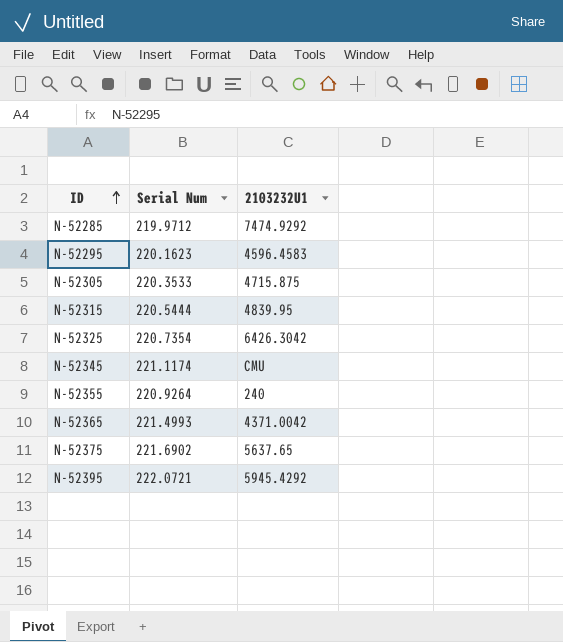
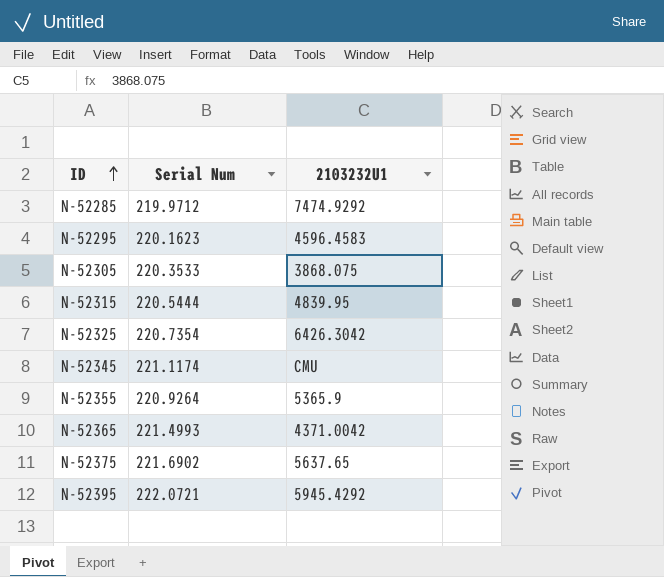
N-52305 | 2103232U1: 4715.875 -> 3868.075
N-52355 | 2103232U1: 240 -> 5365.9

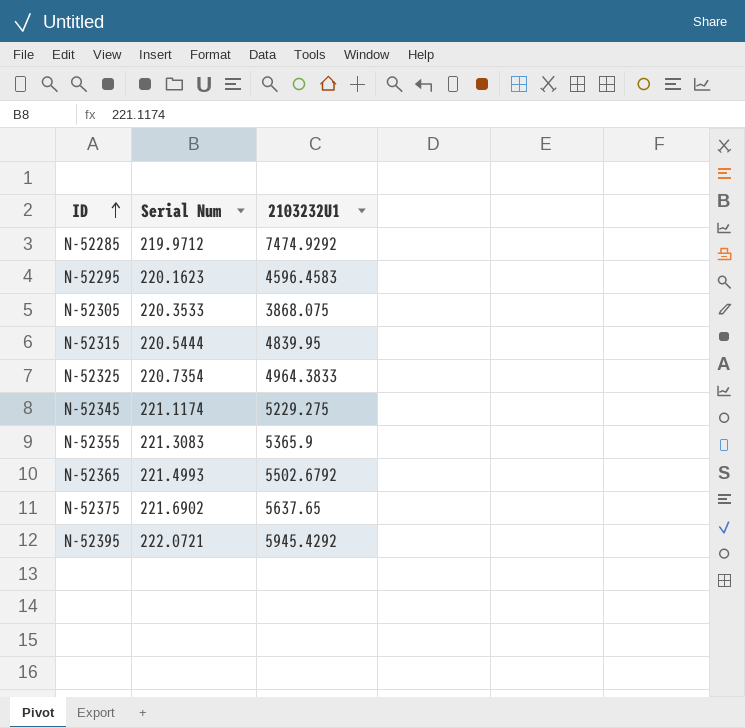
N-52325 | 2103232U1: 6426.3042 -> 4964.3833
N-52345 | 2103232U1: CMU -> 5229.275
N-52355 | Serial Num: 220.9264 -> 221.3083
N-52365 | 2103232U1: 4371.0042 -> 5502.6792

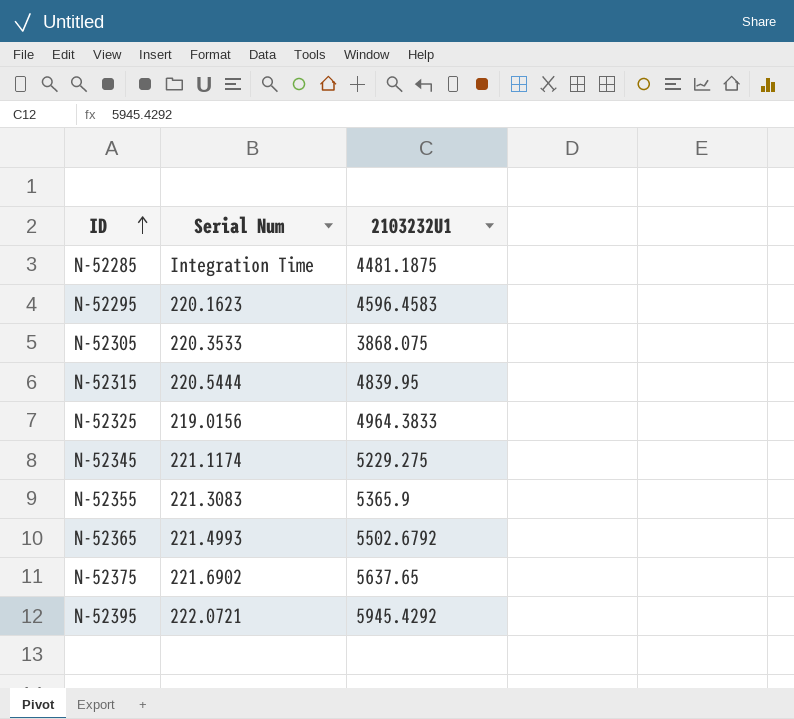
N-52285 | Serial Num: 219.9712 -> Integration Time
N-52285 | 2103232U1: 7474.9292 -> 4481.1875
N-52325 | Serial Num: 220.7354 -> 219.0156

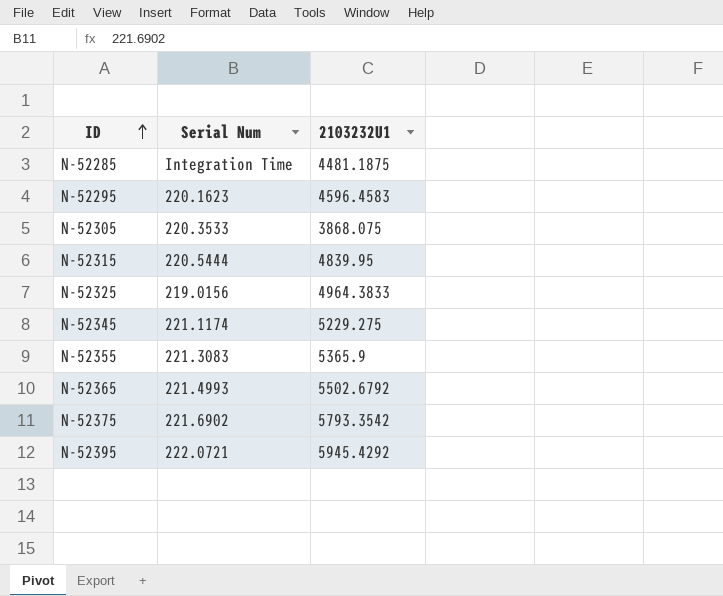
N-52375 | 2103232U1: 5637.65 -> 5793.3542

